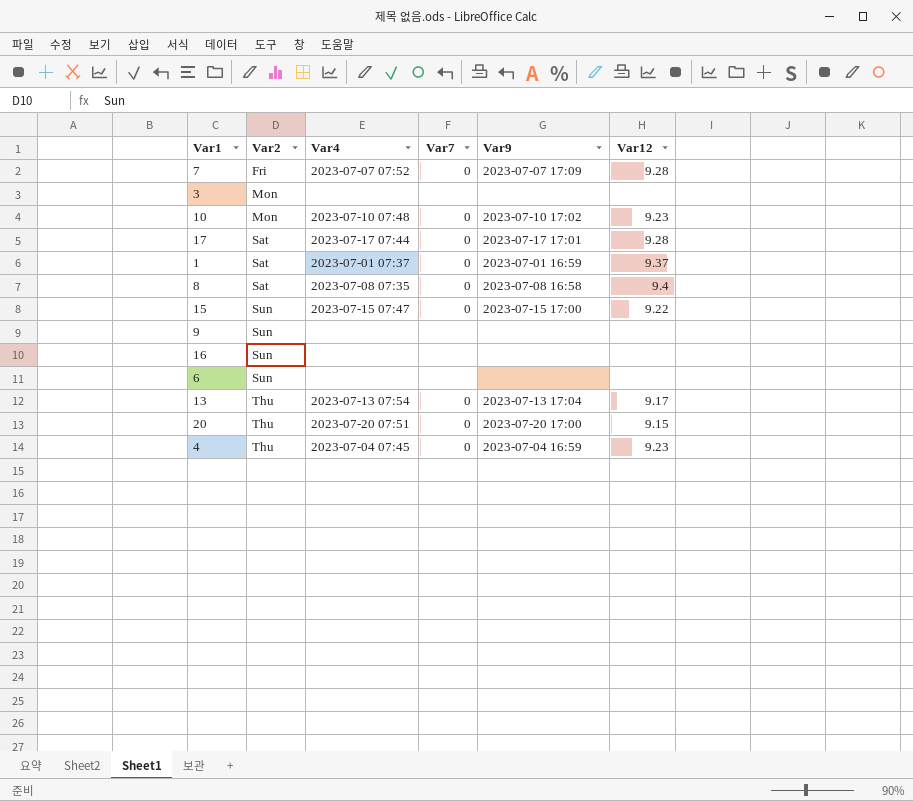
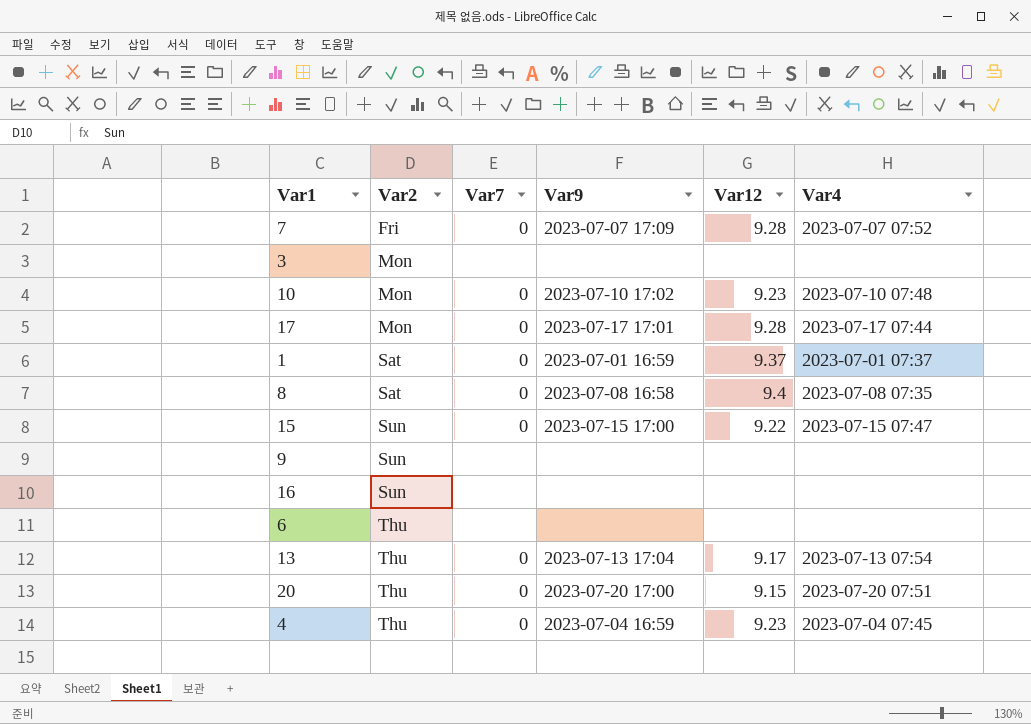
column Var4 | position: 3 -> 6
17 | Var2: Sat -> Mon
6 | Var2: Sun -> Thu

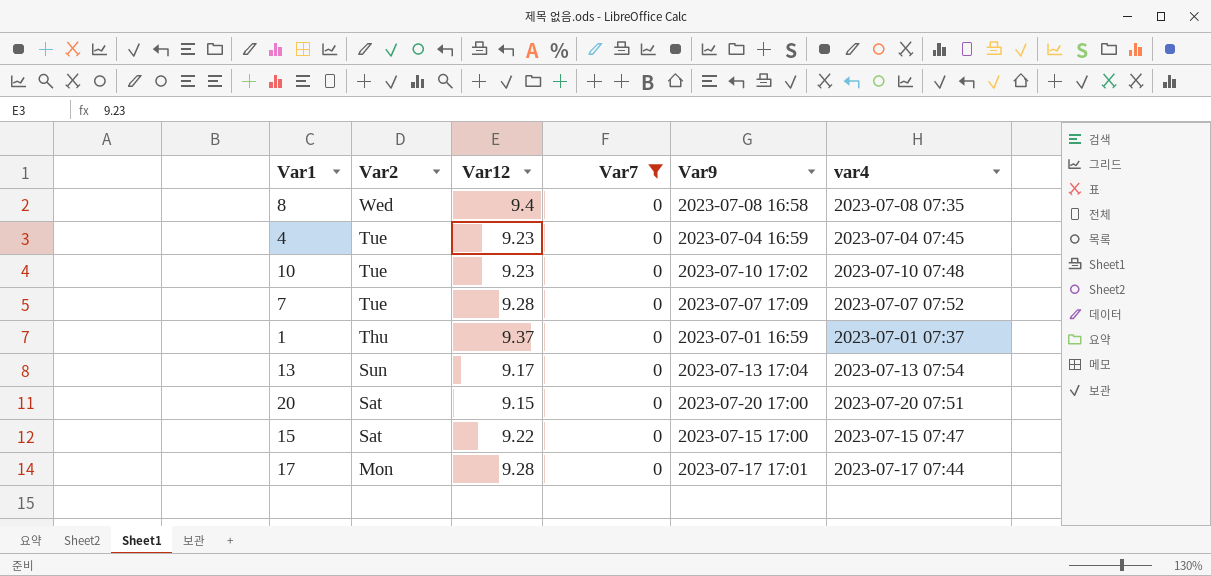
filter: none -> Var7 = 0
row order: Var2 ascending -> Var2 descending
column Var12 | position: 5 -> 3
column name: Var4 -> var4
8 | Var2: Sat -> Wed
4 | Var2: Thu -> Tue
10 | Var2: Mon -> Tue
7 | Var2: Fri -> Tue
1 | Var2: Sat -> Thu
13 | Var2: Thu -> Sun
20 | Var2: Thu -> Sat
15 | Var2: Sun -> Sat

